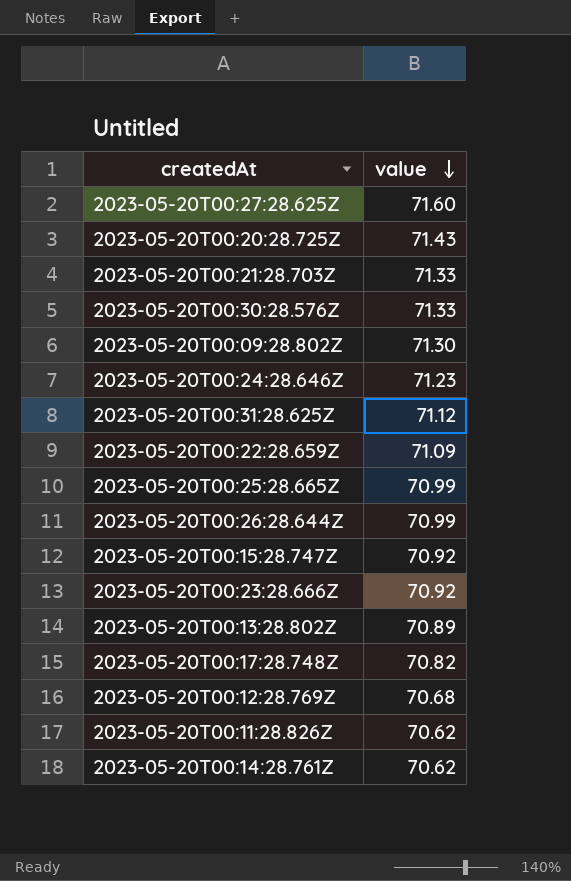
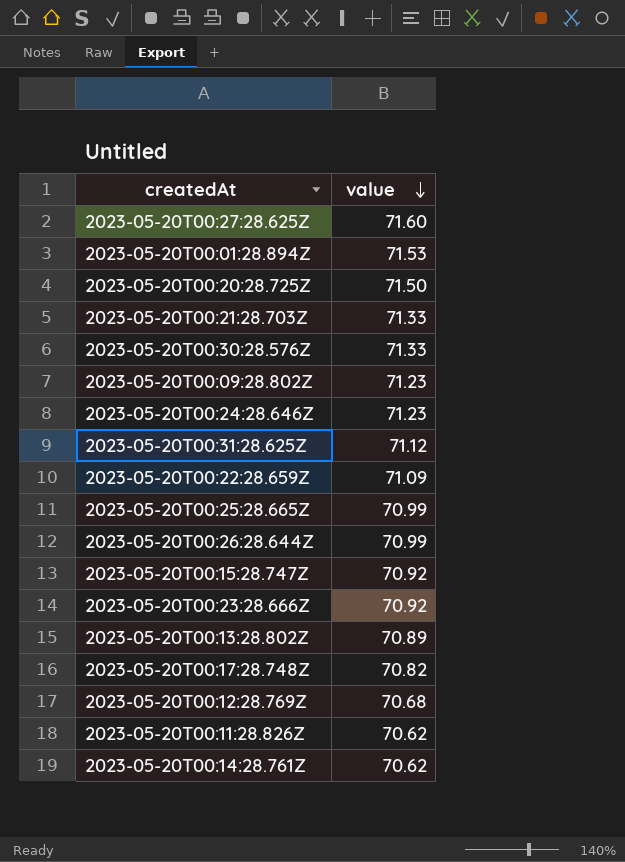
row 2023-05-20T00:01:28.894Z: none -> 71.53
2023-05-20T00:20:28.725Z | value: 71.43 -> 71.50
2023-05-20T00:09:28.802Z | value: 71.30 -> 71.23

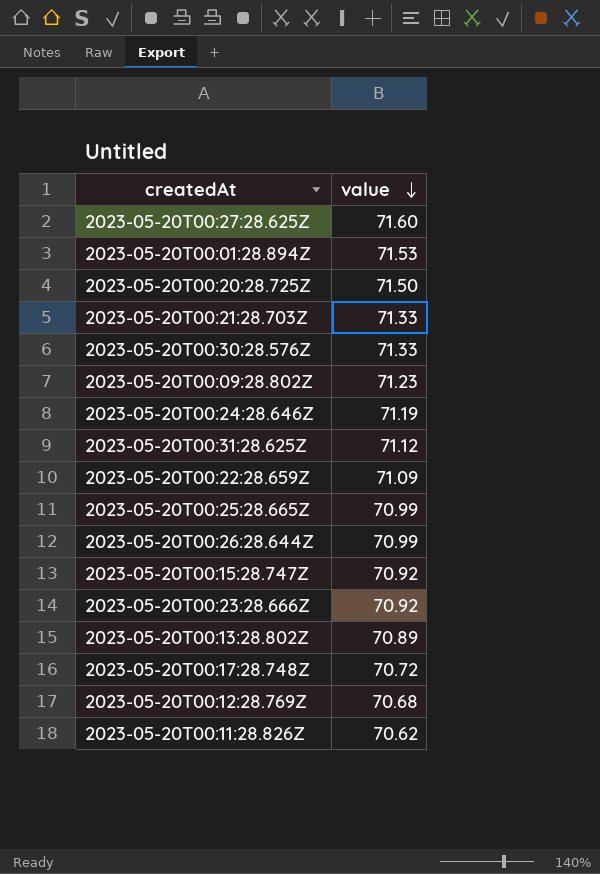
row 2023-05-20T00:14:28.761Z: 70.62 -> none
2023-05-20T00:24:28.646Z | value: 71.23 -> 71.19
2023-05-20T00:17:28.748Z | value: 70.82 -> 70.72

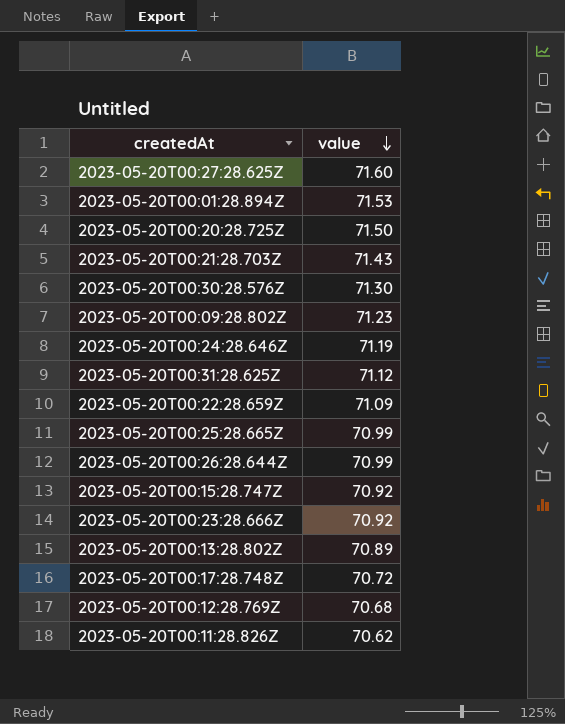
2023-05-20T00:21:28.703Z | value: 71.33 -> 71.43
2023-05-20T00:30:28.576Z | value: 71.33 -> 71.30

